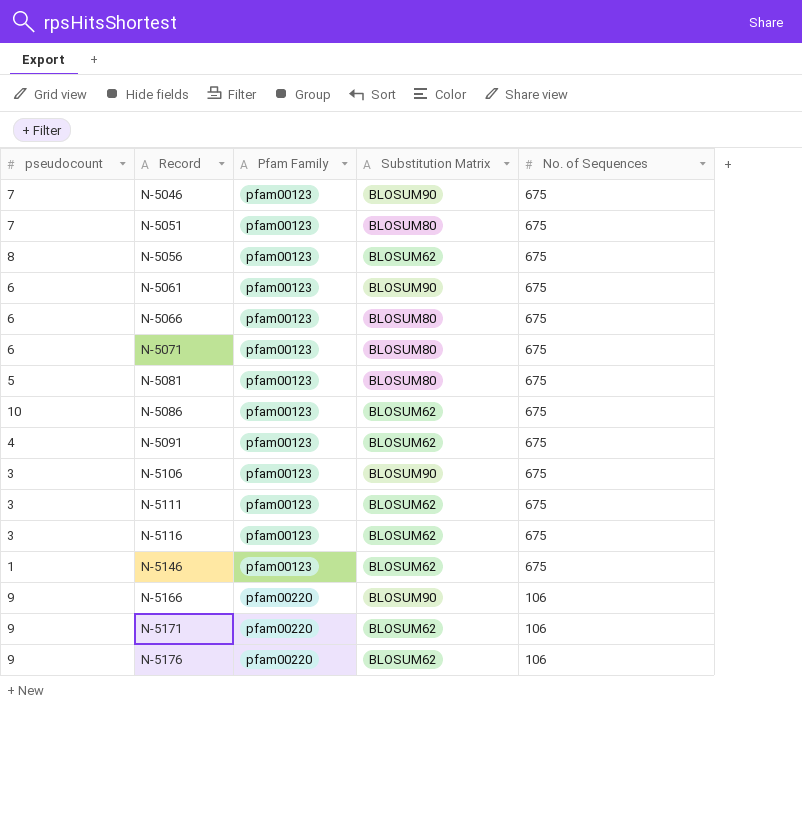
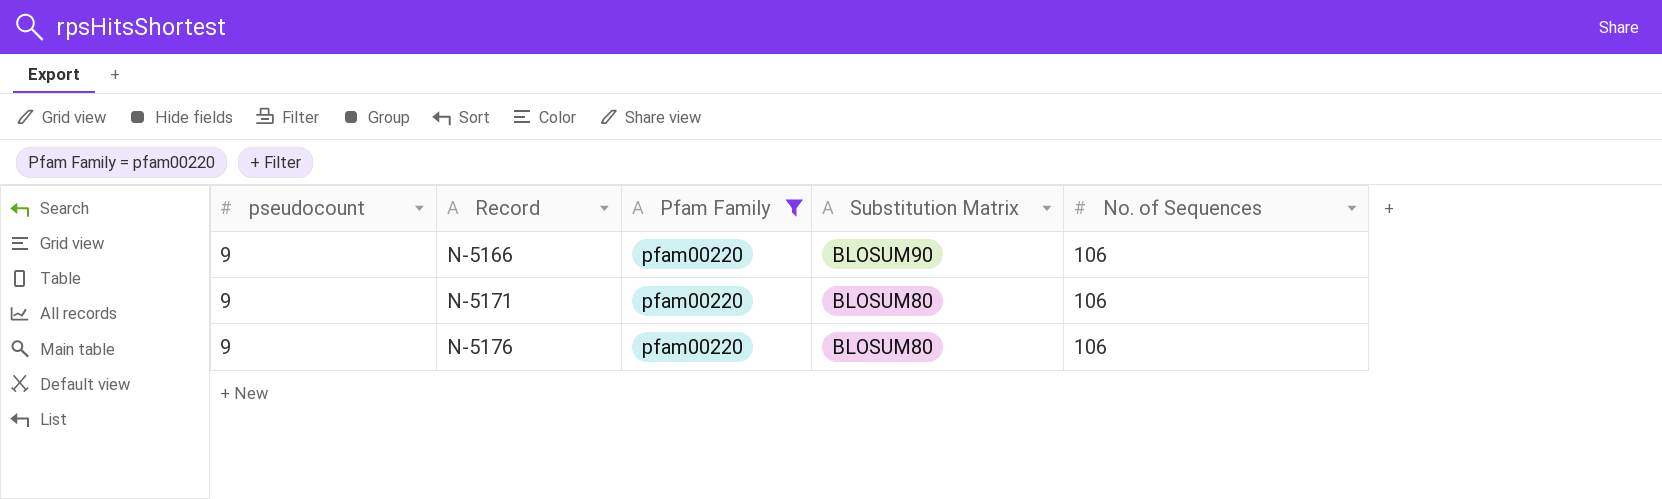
filter: none -> Pfam Family = pfam00220
N-5171 | Substitution Matrix: BLOSUM62 -> BLOSUM80
N-5176 | Substitution Matrix: BLOSUM62 -> BLOSUM80

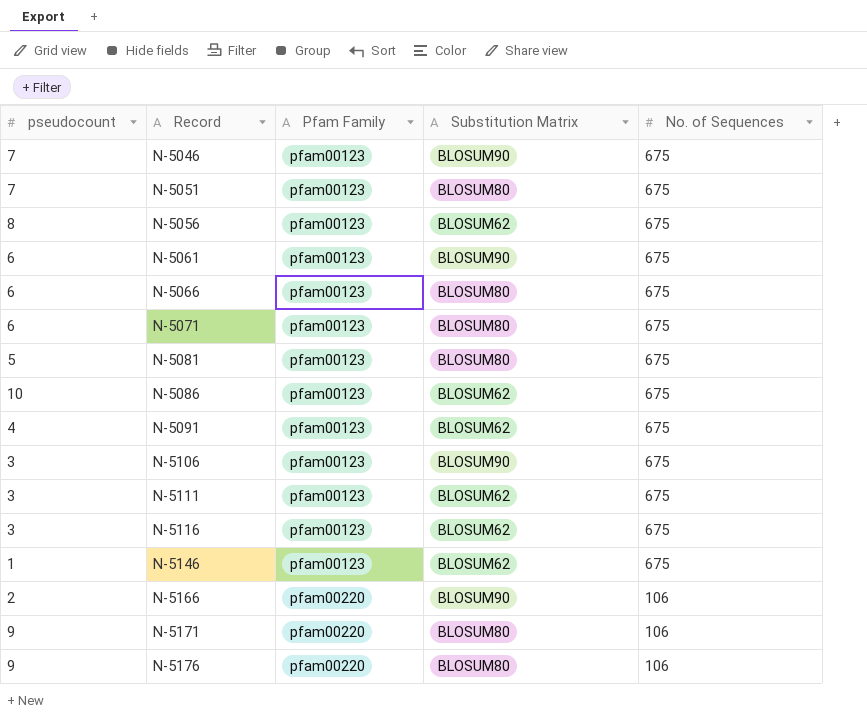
filter: Pfam Family = pfam00220 -> none
N-5166 | pseudocount: 9 -> 2

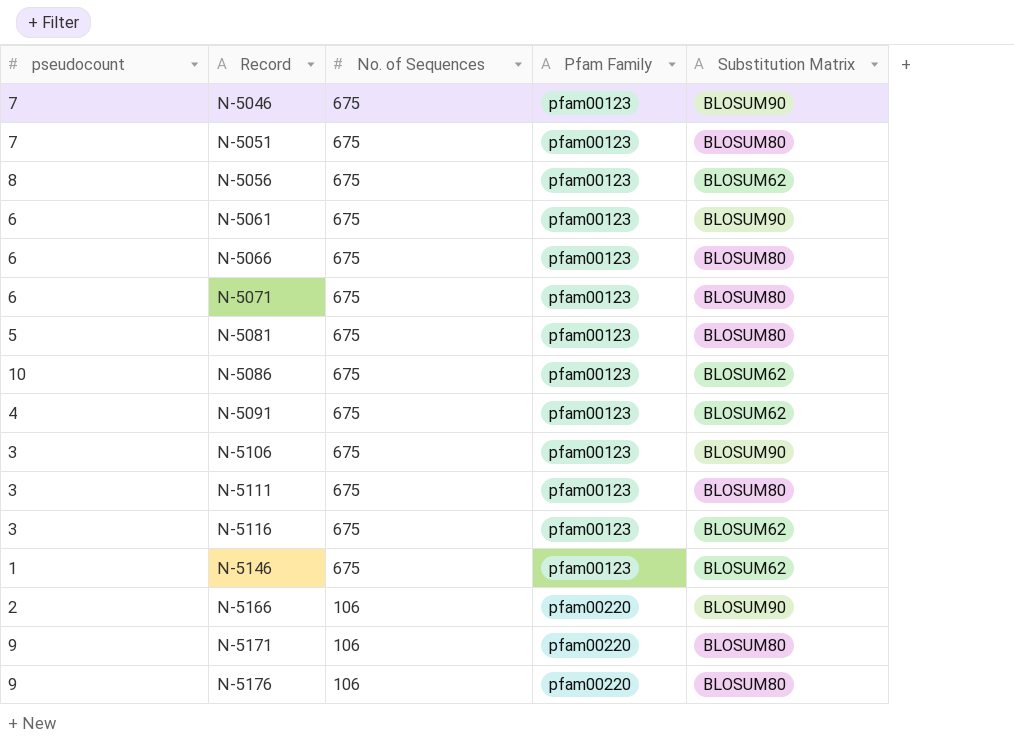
column No. of Sequences | position: 5 -> 3
N-5111 | Substitution Matrix: BLOSUM62 -> BLOSUM80

